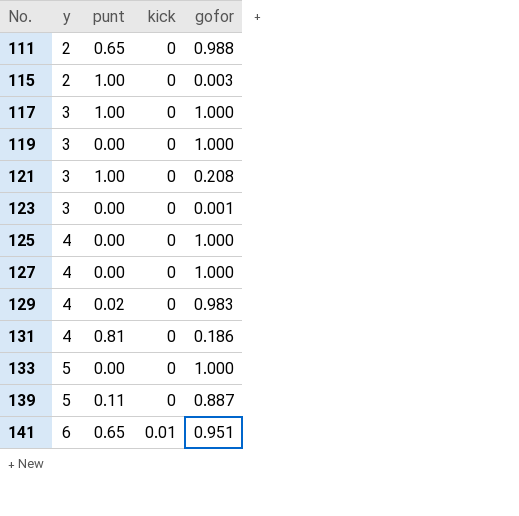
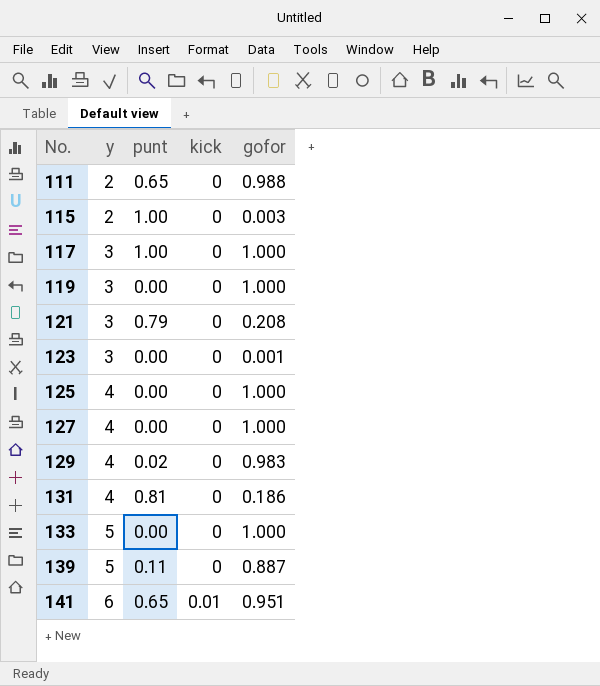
121 | punt: 1.00 -> 0.79

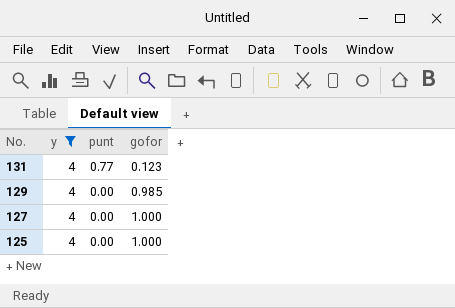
filter: none -> y = 4
row order: No. ascending -> No. descending
column kick | position: 4 -> none
131 | punt: 0.81 -> 0.77
131 | gofor: 0.186 -> 0.123
129 | punt: 0.02 -> 0.00
129 | gofor: 0.983 -> 0.985

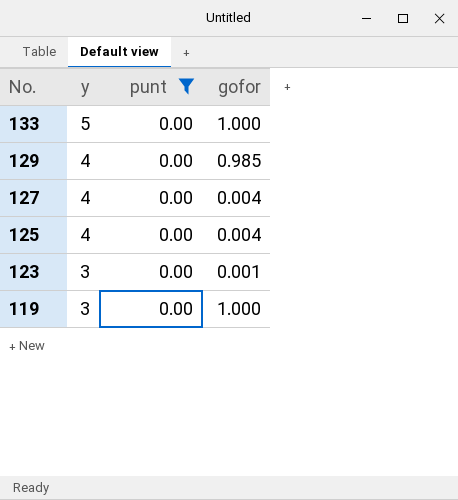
filter: y = 4 -> punt = 0.00
127 | gofor: 1.000 -> 0.004
125 | gofor: 1.000 -> 0.004

